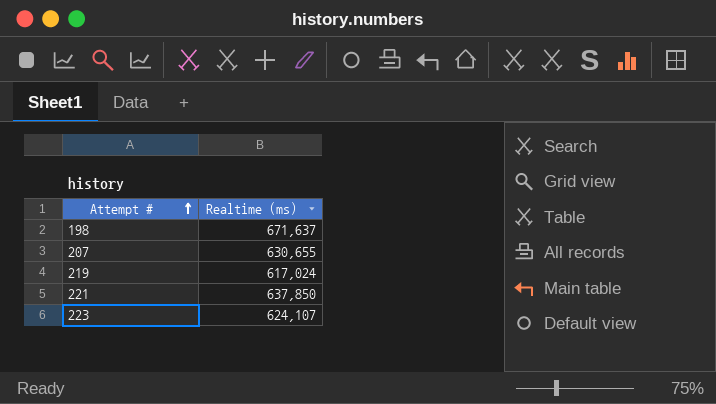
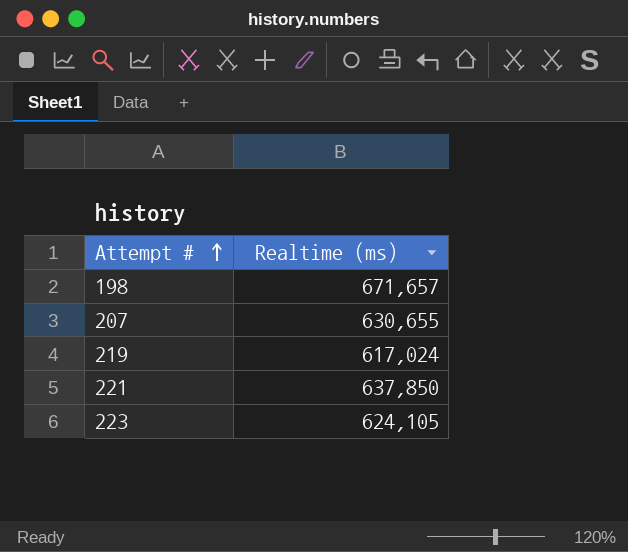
198 | Realtime (ms): 671,637 -> 671,657
223 | Realtime (ms): 624,107 -> 624,105

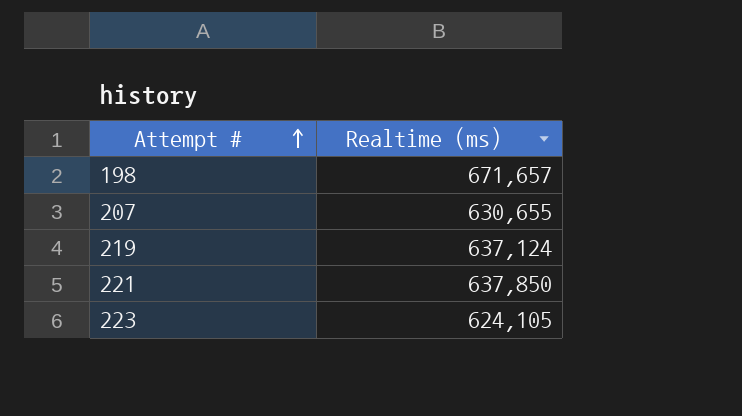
219 | Realtime (ms): 617,024 -> 637,124

